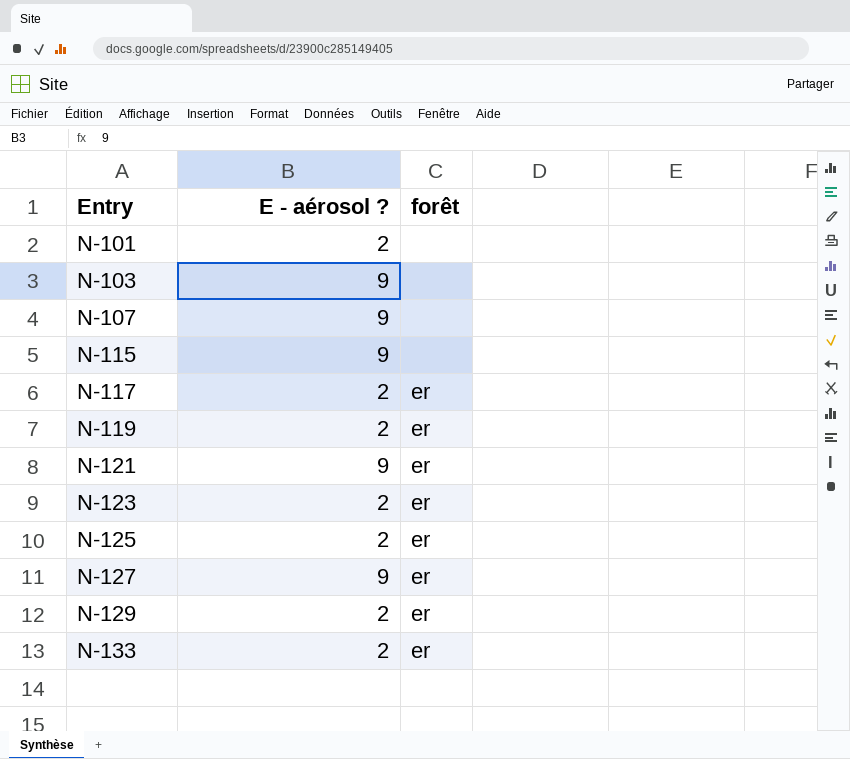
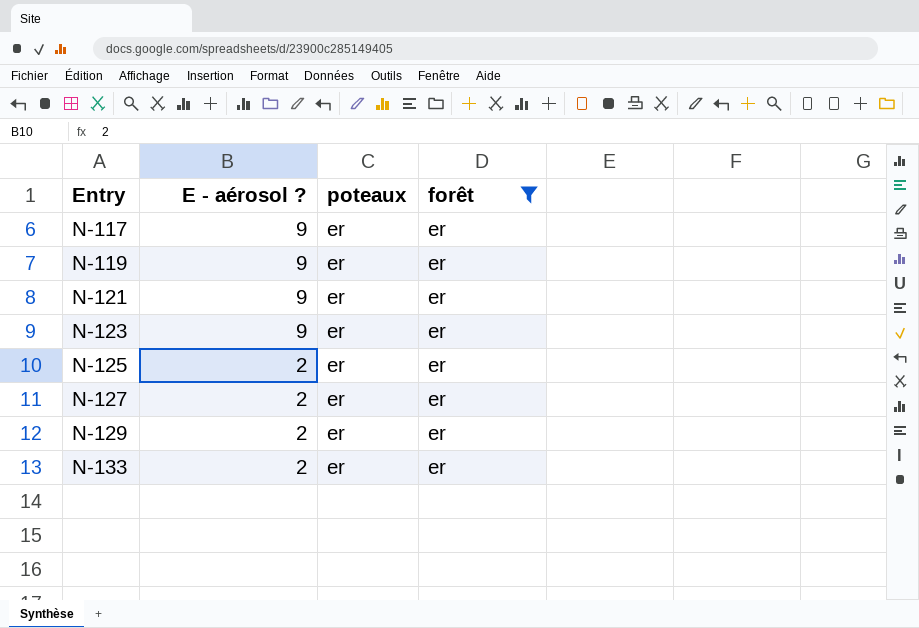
filter: none -> forêt = er
column poteaux | position: none -> 3
N-117 | E - aérosol ?: 2 -> 9
N-119 | E - aérosol ?: 2 -> 9
N-123 | E - aérosol ?: 2 -> 9
N-127 | E - aérosol ?: 9 -> 2

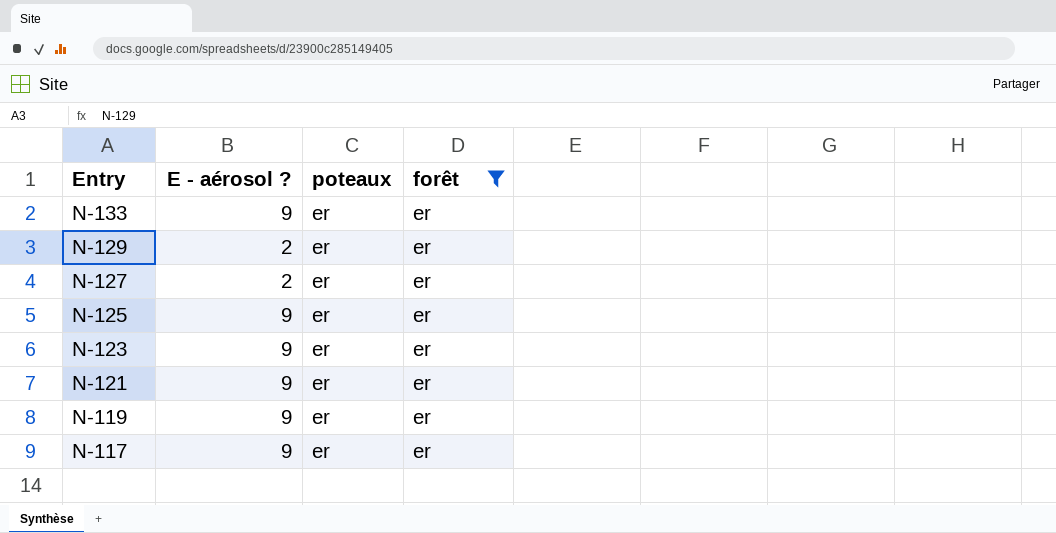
row order: Entry ascending -> Entry descending
N-133 | E - aérosol ?: 2 -> 9
N-125 | E - aérosol ?: 2 -> 9

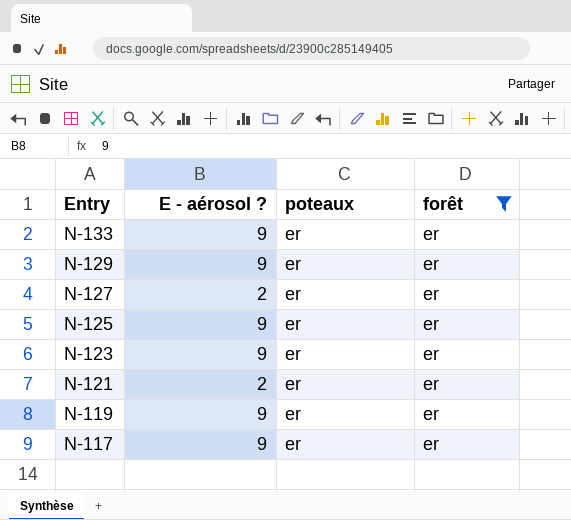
N-129 | E - aérosol ?: 2 -> 9
N-121 | E - aérosol ?: 9 -> 2

